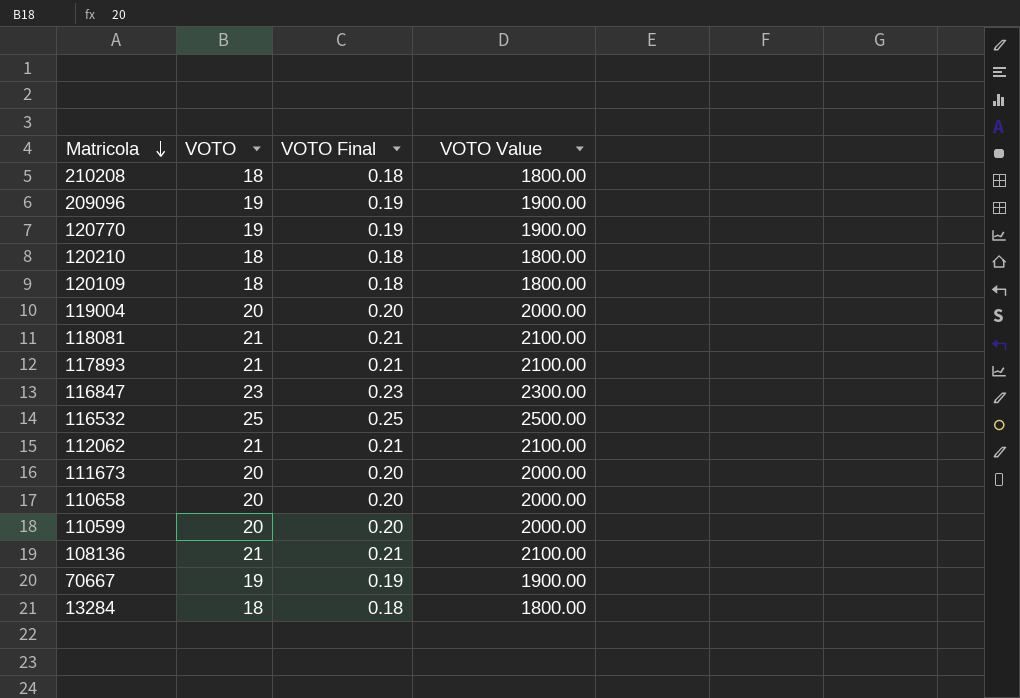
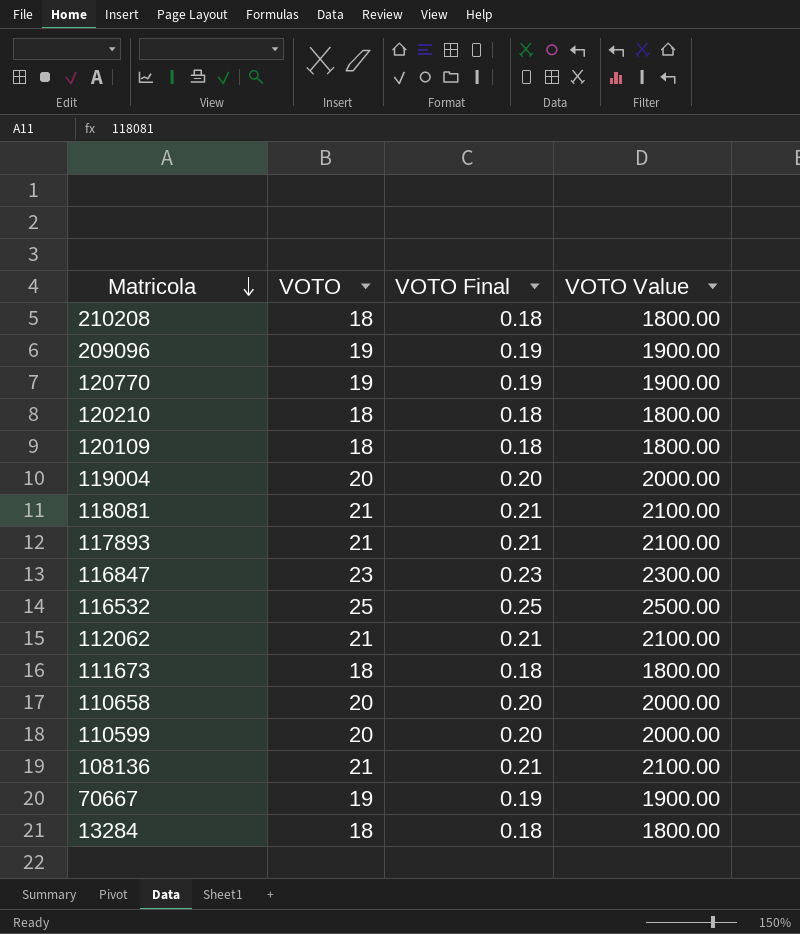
111673 | VOTO: 20 -> 18
111673 | VOTO Final: 0.20 -> 0.18
111673 | VOTO Value: 2000.00 -> 1800.00

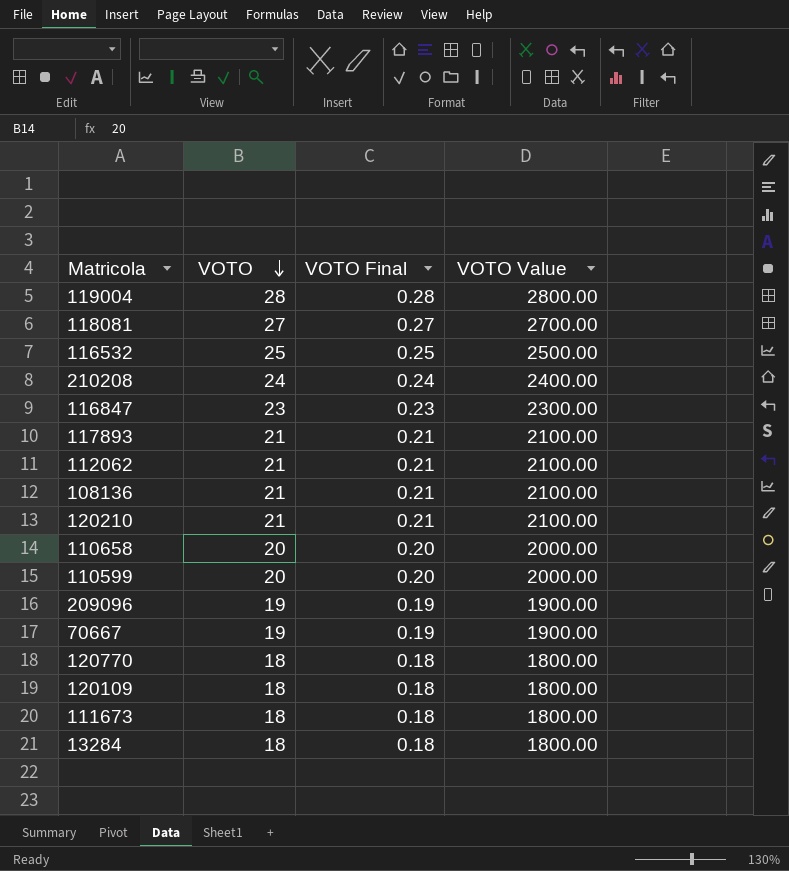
row order: Matricola descending -> VOTO descending
119004 | VOTO: 20 -> 28
119004 | VOTO Final: 0.20 -> 0.28
119004 | VOTO Value: 2000.00 -> 2800.00
118081 | VOTO: 21 -> 27
118081 | VOTO Final: 0.21 -> 0.27
118081 | VOTO Value: 2100.00 -> 2700.00
210208 | VOTO: 18 -> 24
210208 | VOTO Final: 0.18 -> 0.24
210208 | VOTO Value: 1800.00 -> 2400.00
120210 | VOTO: 18 -> 21
120210 | VOTO Final: 0.18 -> 0.21
120210 | VOTO Value: 1800.00 -> 2100.00
120770 | VOTO: 19 -> 18
120770 | VOTO Final: 0.19 -> 0.18
120770 | VOTO Value: 1900.00 -> 1800.00

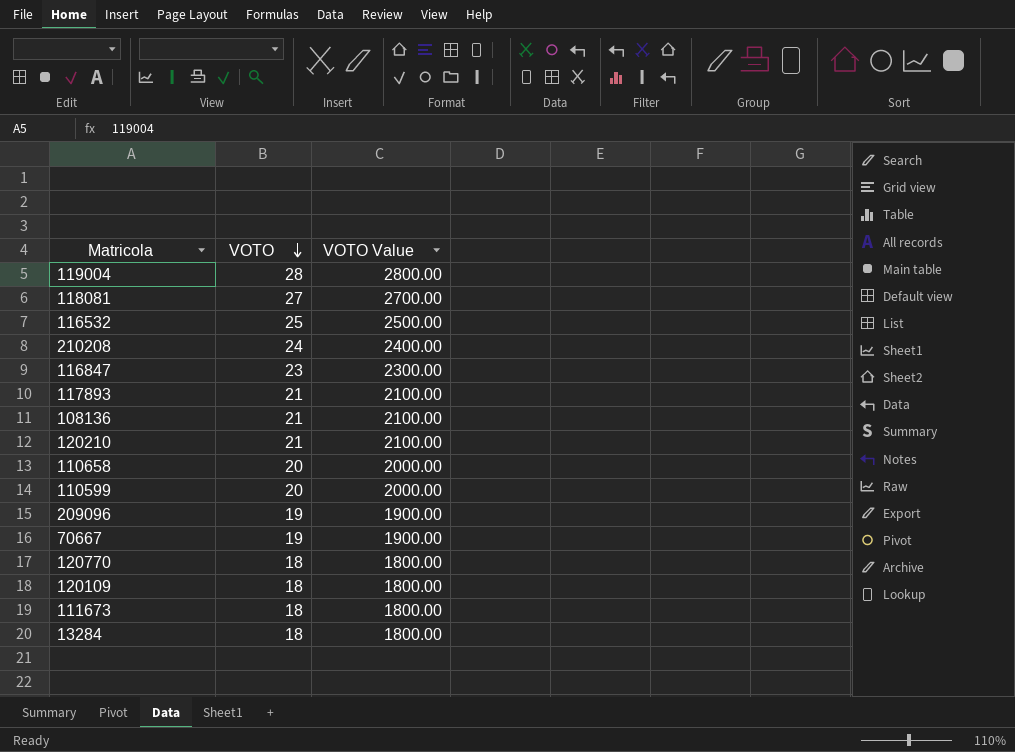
column VOTO Final | formula: [VOTO] * 0.01 -> none
row 112062: 21 | 0.21 | 2100.00 -> none

